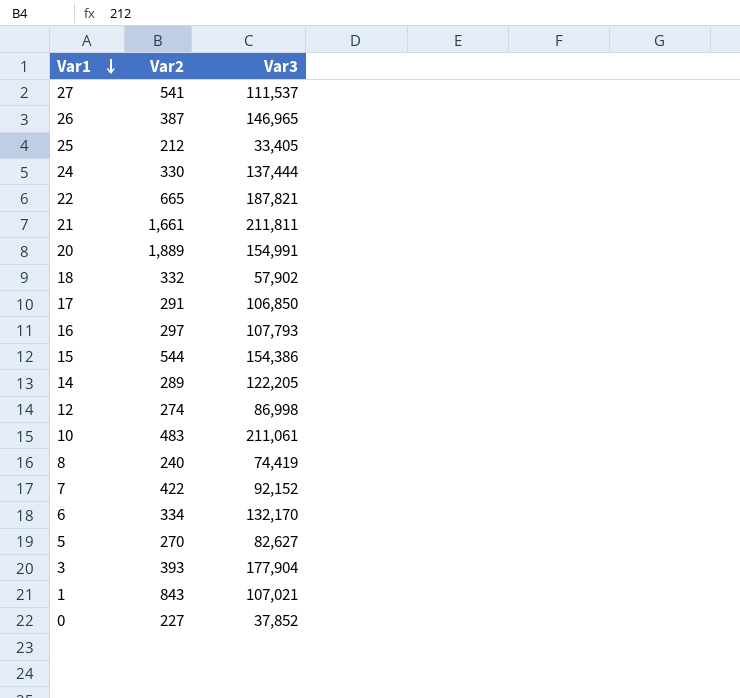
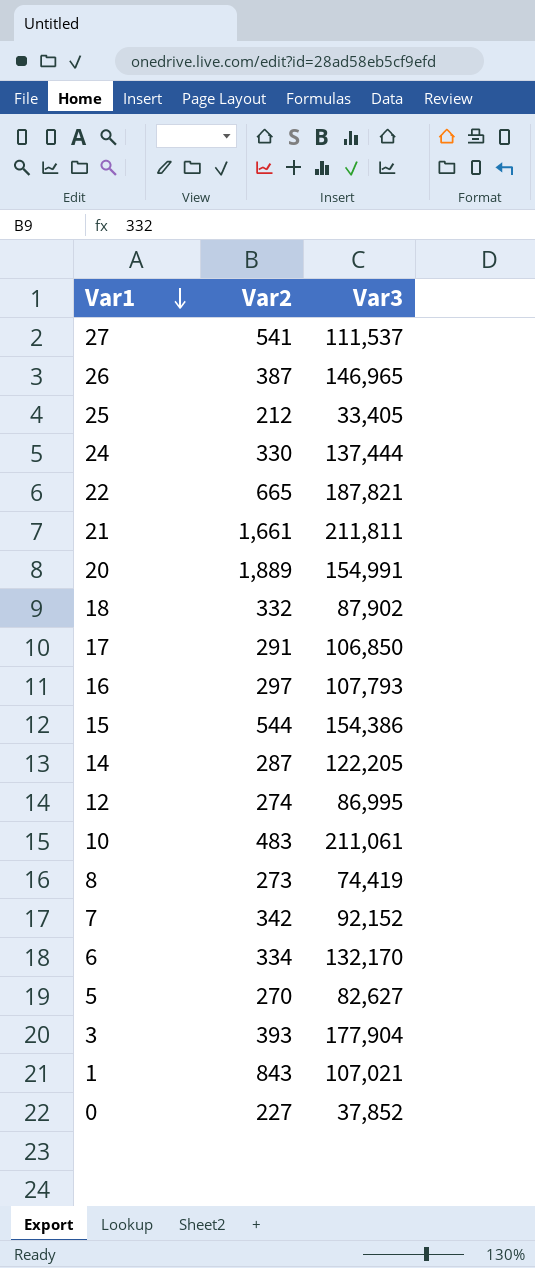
18 | Var3: 57,902 -> 87,902
14 | Var2: 289 -> 287
12 | Var3: 86,998 -> 86,995
8 | Var2: 240 -> 273
7 | Var2: 422 -> 342

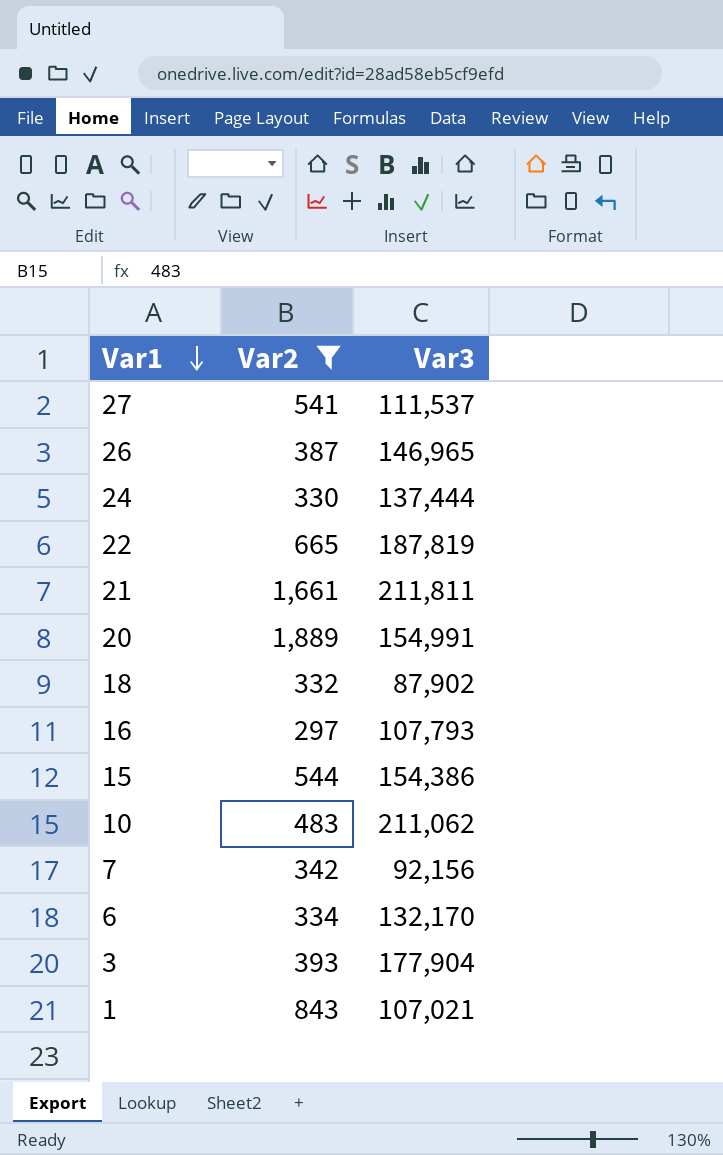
filter: none -> Var2 >= 297
22 | Var3: 187,821 -> 187,819
10 | Var3: 211,061 -> 211,062
7 | Var3: 92,152 -> 92,156

